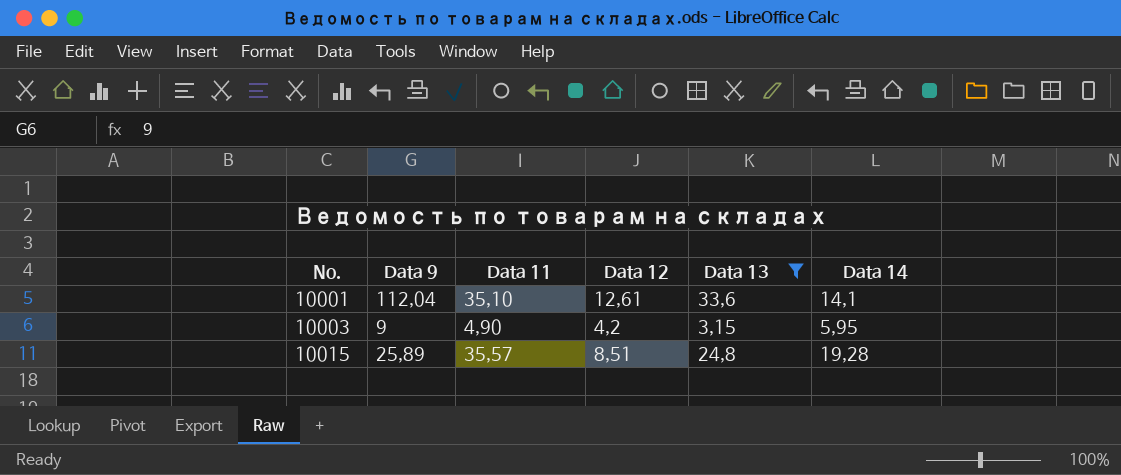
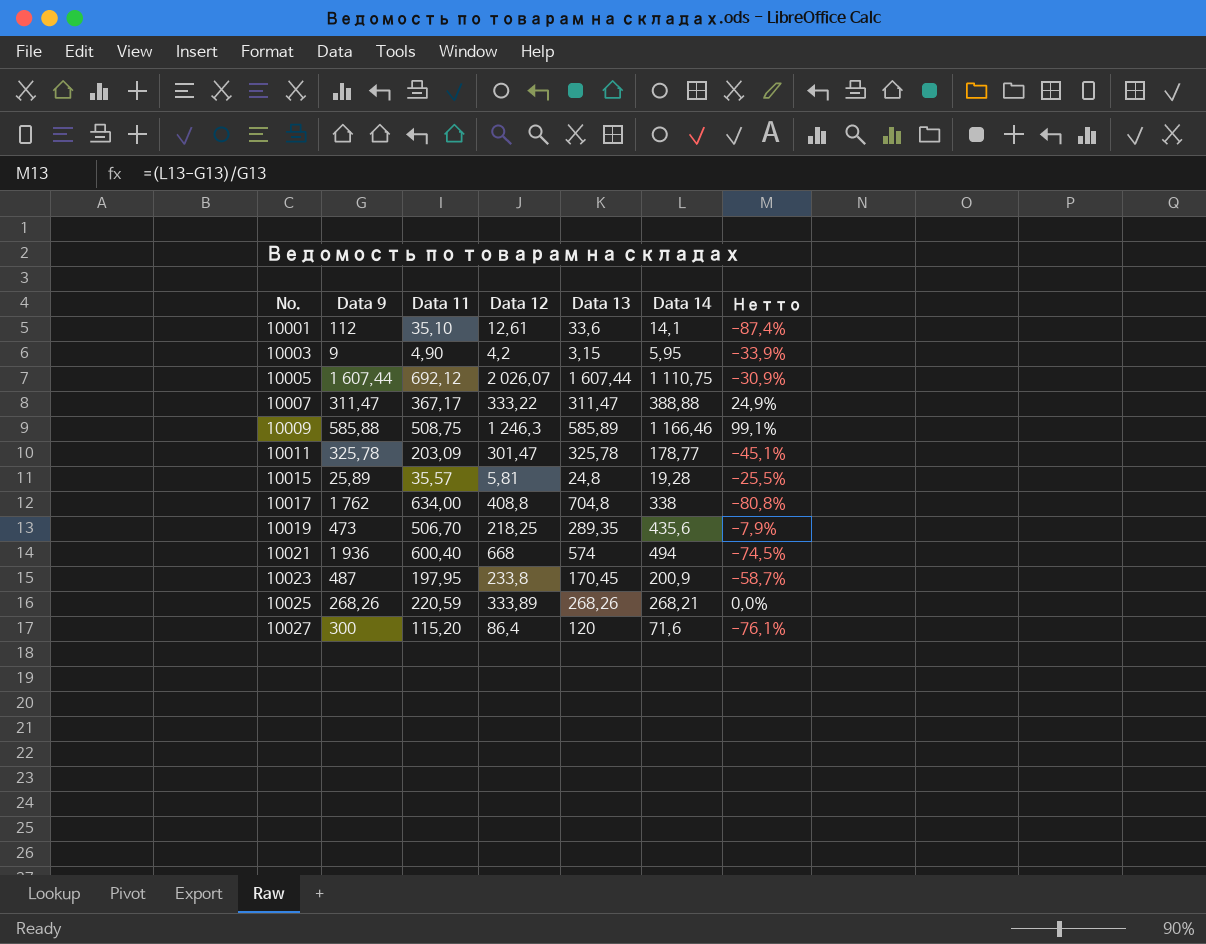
filter: Data 13 <= 33,6 -> none
column Нетто | formula: none -> ([Data 14] - [Data 9]) / [Data 9]
10001 | Data 9: 112,04 -> 112
10015 | Data 12: 8,51 -> 5,81

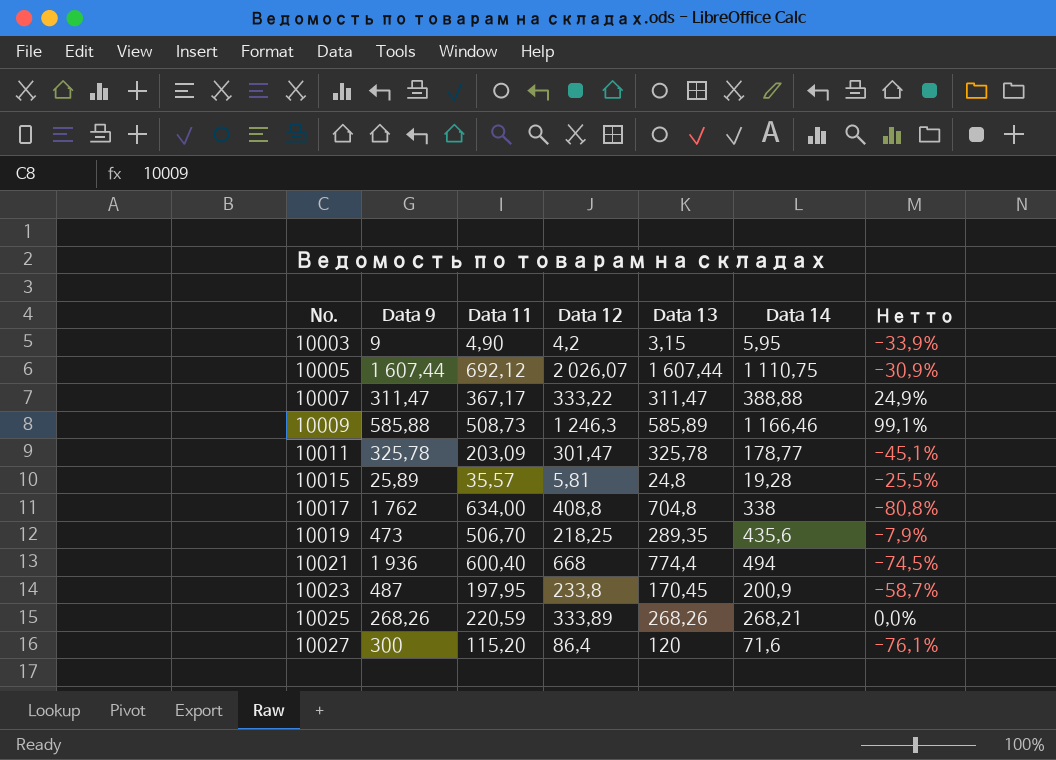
row 10001: 112 | 35,10 | 12,61 | 33,6 | 14,1 | -87,4% -> none
10009 | Data 11: 508,75 -> 508,73
10021 | Data 13: 574 -> 774,4

